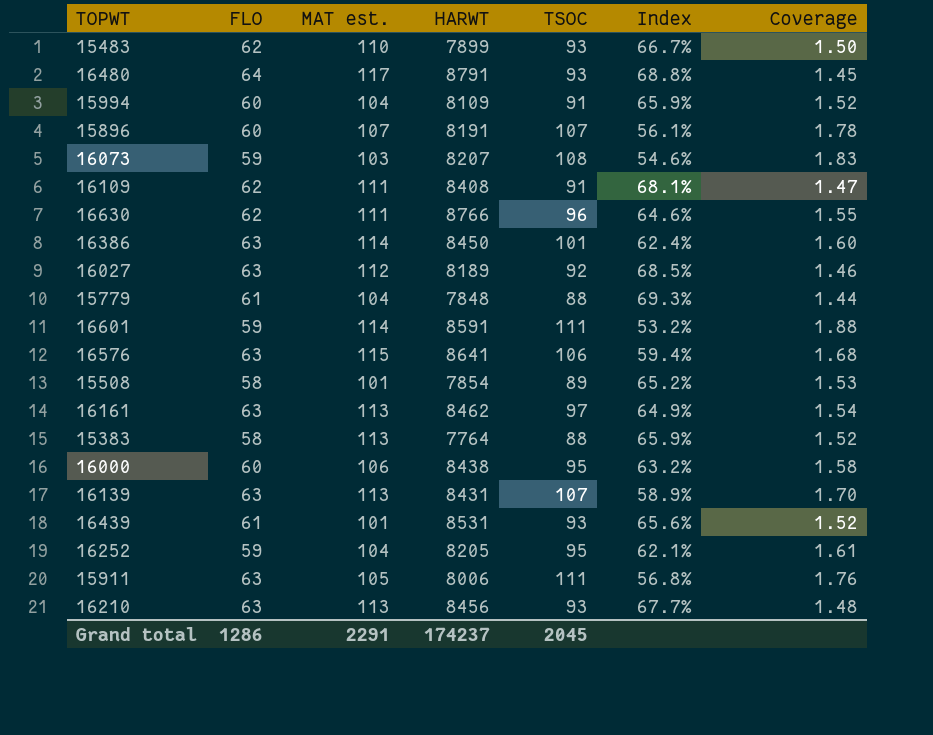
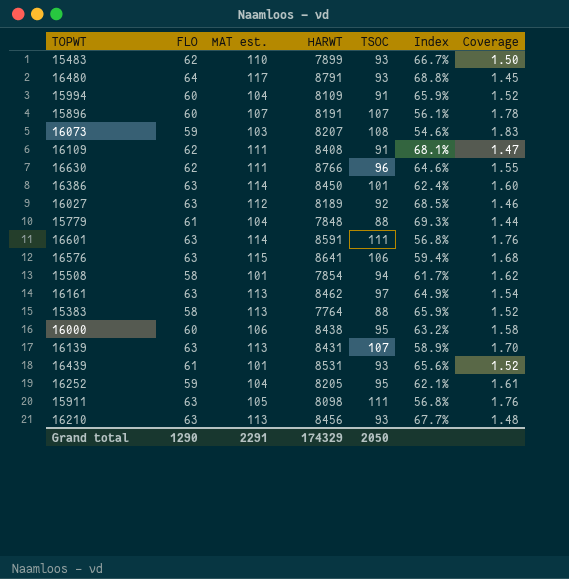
16601 | FLO: 59 -> 63
16601 | Index: 53.2% -> 56.8%
16601 | Coverage: 1.88 -> 1.76
15508 | TSOC: 89 -> 94
15508 | Index: 65.2% -> 61.7%
15508 | Coverage: 1.53 -> 1.62
15911 | HARWT: 8006 -> 8098
Grand total | FLO: 1286 -> 1290
Grand total | HARWT: 174237 -> 174329
Grand total | TSOC: 2045 -> 2050

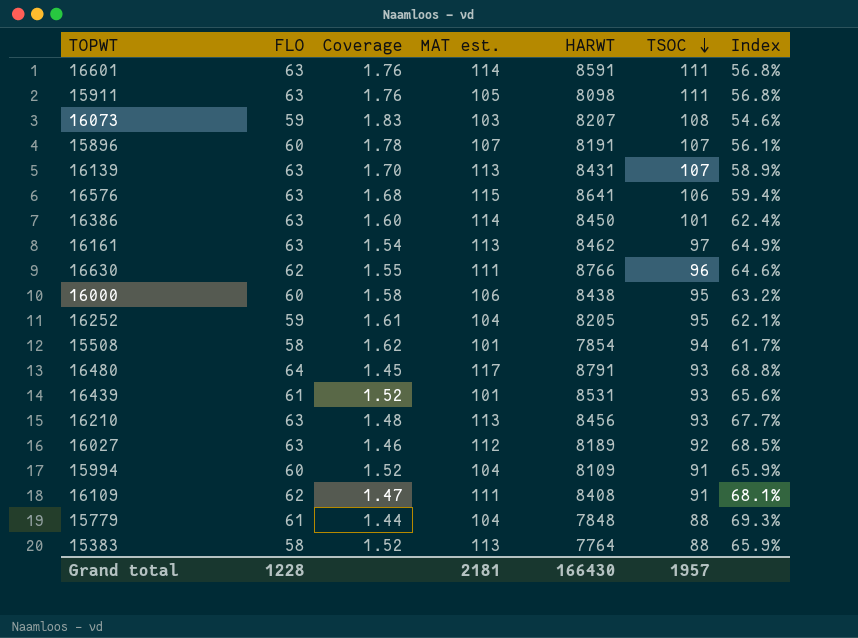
row order: none -> TSOC descending
column Coverage | position: 7 -> 3
row 15483: 62 | 110 | 7899 | 93 | 66.7% | 1.50 -> none
Grand total | FLO: 1290 -> 1228
Grand total | MAT est.: 2291 -> 2181
Grand total | HARWT: 174329 -> 166430
Grand total | TSOC: 2050 -> 1957

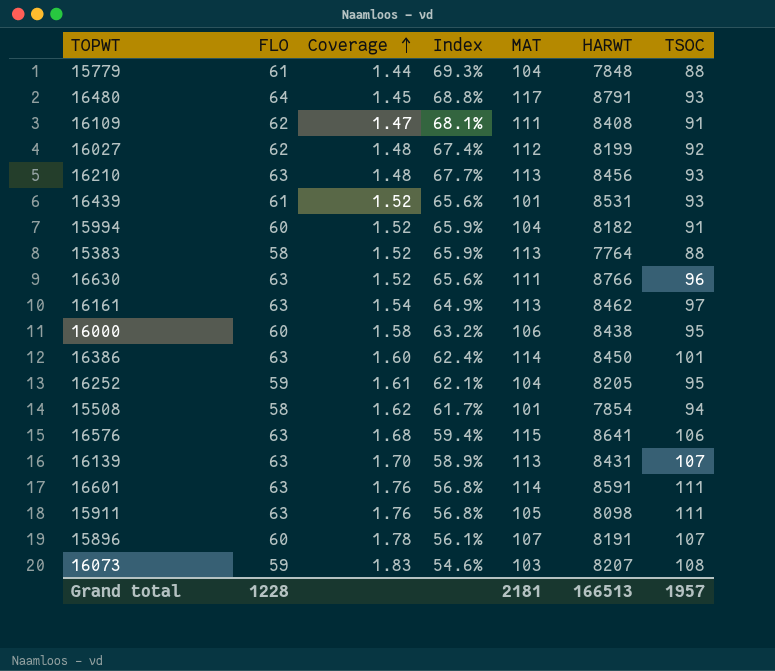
row order: TSOC descending -> Coverage ascending
column Index | position: 7 -> 4
column name: MAT est. -> MAT
16027 | FLO: 63 -> 62
16027 | Coverage: 1.46 -> 1.48
16027 | Index: 68.5% -> 67.4%
16027 | HARWT: 8189 -> 8199
15994 | HARWT: 8109 -> 8182
16630 | FLO: 62 -> 63
16630 | Coverage: 1.55 -> 1.52
16630 | Index: 64.6% -> 65.6%
Grand total | HARWT: 166430 -> 166513

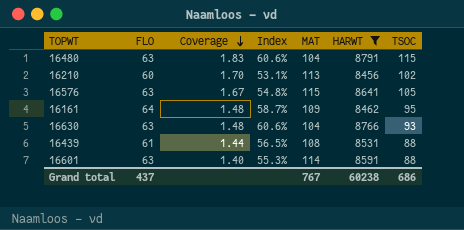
filter: none -> HARWT >= 8456
row order: Coverage ascending -> Coverage descending
column Index | formula: [FLO] / [TSOC] -> [FLO] / [MAT]
16480 | FLO: 64 -> 63
16480 | Coverage: 1.45 -> 1.83
16480 | MAT: 117 -> 104
16480 | TSOC: 93 -> 115
16210 | FLO: 63 -> 60
16210 | Coverage: 1.48 -> 1.70
16210 | TSOC: 93 -> 102
16576 | Coverage: 1.68 -> 1.67
16576 | TSOC: 106 -> 105
16161 | FLO: 63 -> 64
16161 | Coverage: 1.54 -> 1.48
16161 | MAT: 113 -> 109
16161 | TSOC: 97 -> 95
16630 | Coverage: 1.52 -> 1.48
16630 | MAT: 111 -> 104
16630 | TSOC: 96 -> 93
16439 | Coverage: 1.52 -> 1.44
16439 | MAT: 101 -> 108
16439 | TSOC: 93 -> 88
16601 | Coverage: 1.76 -> 1.40
16601 | TSOC: 111 -> 88
Grand total | FLO: 1228 -> 437
Grand total | MAT: 2181 -> 767
Grand total | HARWT: 166513 -> 60238
Grand total | TSOC: 1957 -> 686

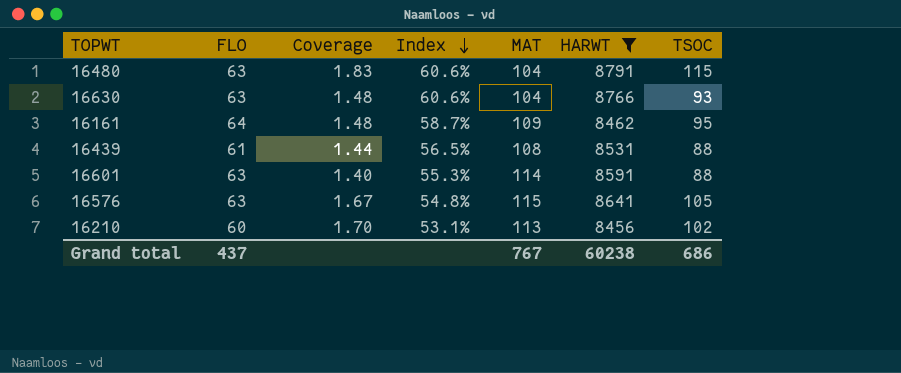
row order: Coverage descending -> Index descending

